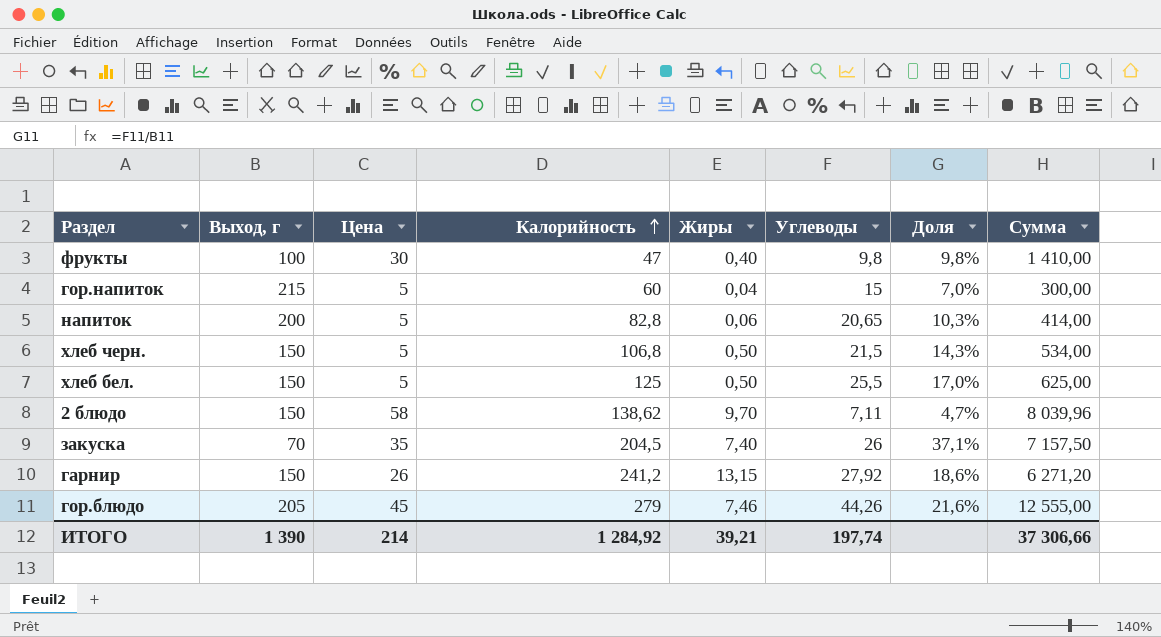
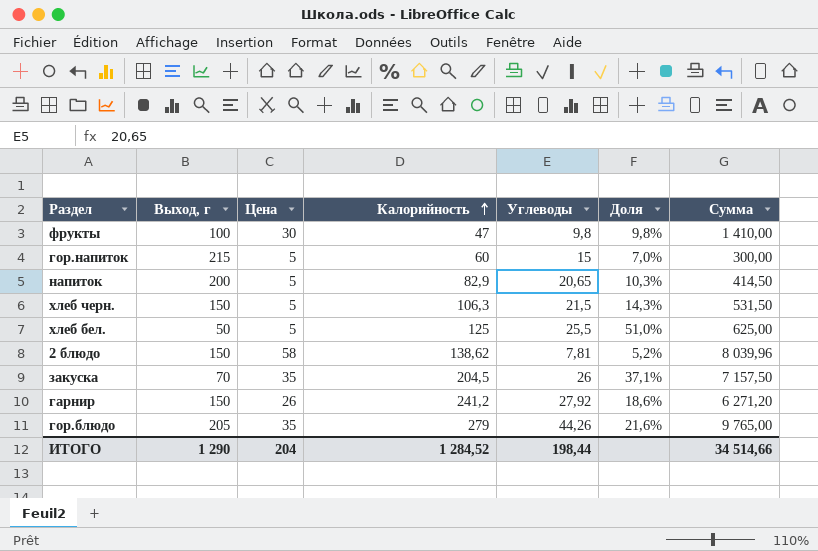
column Жиры | position: 5 -> none
напиток | Калорийность: 82,8 -> 82,9
напиток | Сумма: 414,00 -> 414,50
хлеб черн. | Калорийность: 106,8 -> 106,3
хлеб черн. | Сумма: 534,00 -> 531,50
хлеб бел. | Выход, г: 150 -> 50
хлеб бел. | Доля: 17,0% -> 51,0%
2 блюдо | Углеводы: 7,11 -> 7,81
2 блюдо | Доля: 4,7% -> 5,2%
гор.блюдо | Цена: 45 -> 35
гор.блюдо | Сумма: 12 555,00 -> 9 765,00
ИТОГО | Выход, г: 1 390 -> 1 290
ИТОГО | Цена: 214 -> 204
ИТОГО | Калорийность: 1 284,92 -> 1 284,52
ИТОГО | Углеводы: 197,74 -> 198,44
ИТОГО | Сумма: 37 306,66 -> 34 514,66

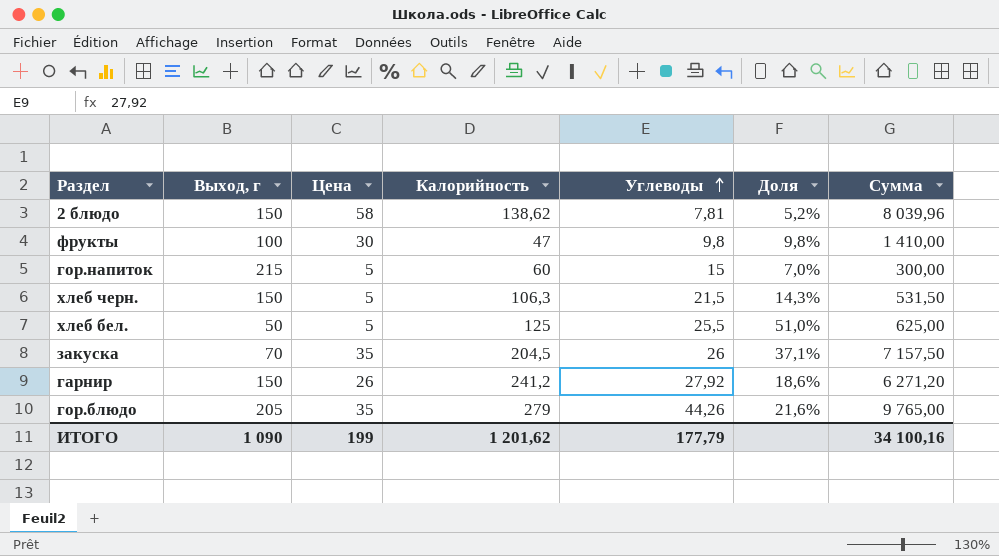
row order: Калорийность ascending -> Углеводы ascending
row напиток: 200 | 5 | 82,9 | 20,65 | 10,3% | 414,50 -> none
ИТОГО | Выход, г: 1 290 -> 1 090
ИТОГО | Цена: 204 -> 199
ИТОГО | Калорийность: 1 284,52 -> 1 201,62
ИТОГО | Углеводы: 198,44 -> 177,79
ИТОГО | Сумма: 34 514,66 -> 34 100,16

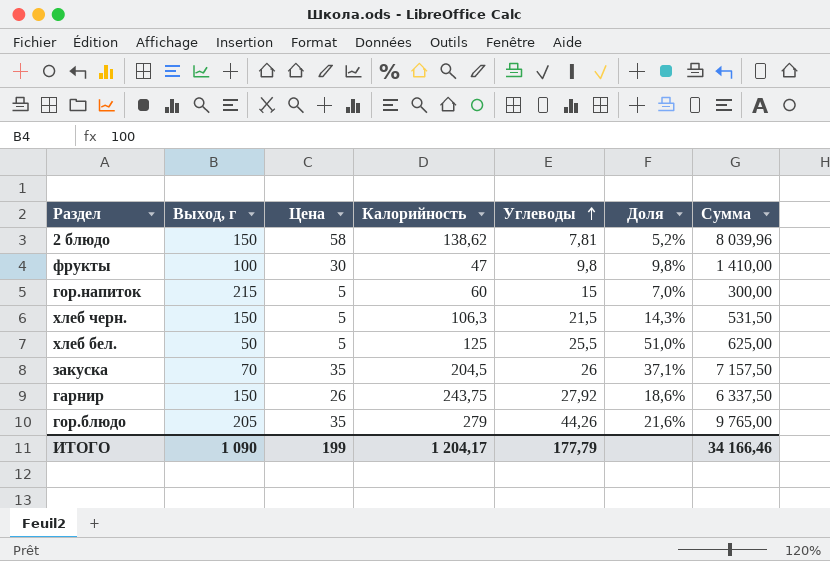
гарнир | Калорийность: 241,2 -> 243,75
гарнир | Сумма: 6 271,20 -> 6 337,50
ИТОГО | Калорийность: 1 201,62 -> 1 204,17
ИТОГО | Сумма: 34 100,16 -> 34 166,46

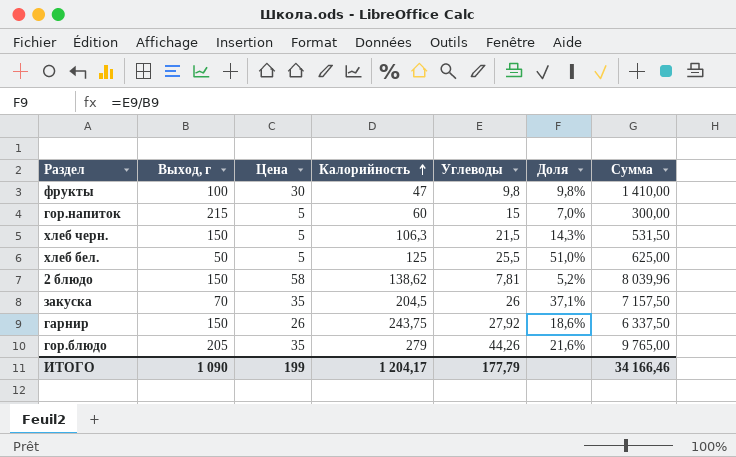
row order: Углеводы ascending -> Калорийность ascending

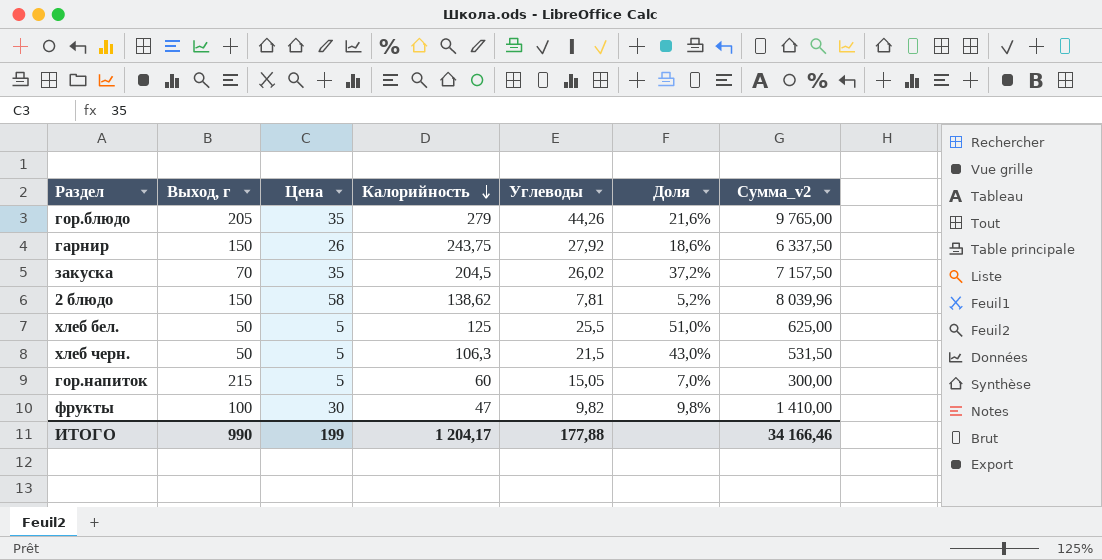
row order: Калорийность ascending -> Калорийность descending
column name: Сумма -> Сумма_v2
закуска | Углеводы: 26 -> 26,02
закуска | Доля: 37,1% -> 37,2%
хлеб черн. | Выход, г: 150 -> 50
хлеб черн. | Доля: 14,3% -> 43,0%
гор.напиток | Углеводы: 15 -> 15,05
фрукты | Углеводы: 9,8 -> 9,82
ИТОГО | Выход, г: 1 090 -> 990
ИТОГО | Углеводы: 177,79 -> 177,88

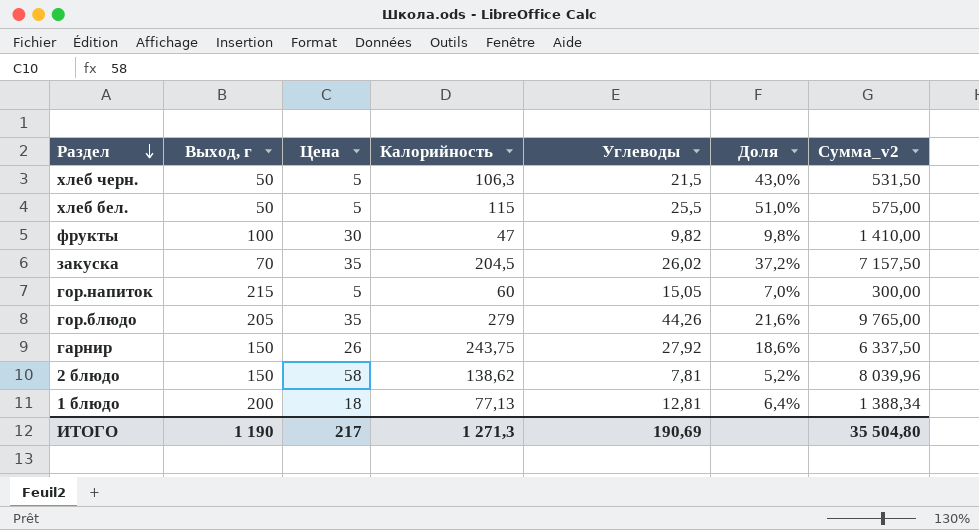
row order: Калорийность descending -> Раздел descending
хлеб бел. | Калорийность: 125 -> 115
хлеб бел. | Сумма_v2: 625,00 -> 575,00
row 1 блюдо: none -> 200 | 18 | 77,13 | 12,81 | 6,4% | 1 388,34
ИТОГО | Выход, г: 990 -> 1 190
ИТОГО | Цена: 199 -> 217
ИТОГО | Калорийность: 1 204,17 -> 1 271,3
ИТОГО | Углеводы: 177,88 -> 190,69
ИТОГО | Сумма_v2: 34 166,46 -> 35 504,80

